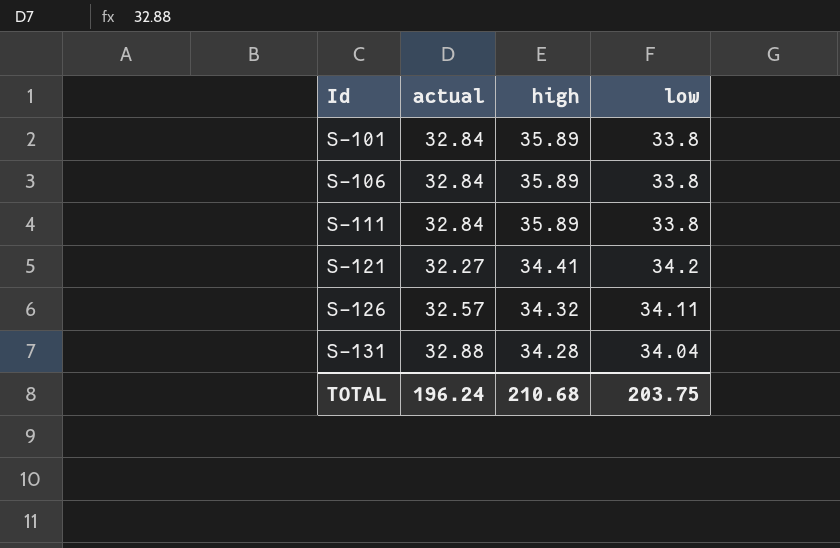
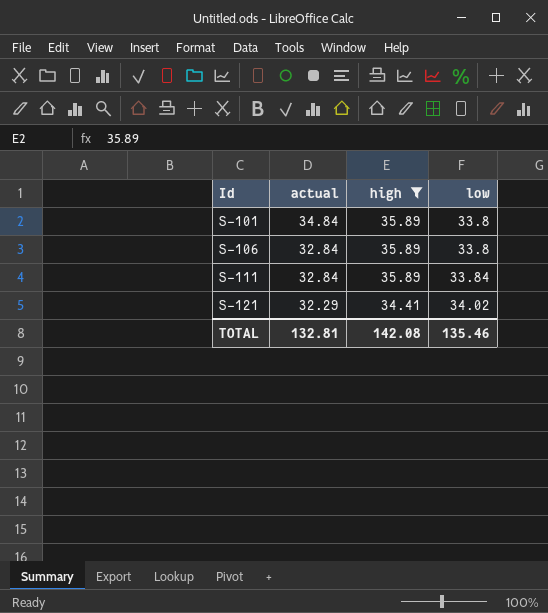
filter: none -> high >= 34.41
S-101 | actual: 32.84 -> 34.84
S-111 | low: 33.8 -> 33.84
S-121 | actual: 32.27 -> 32.29
S-121 | low: 34.2 -> 34.02
TOTAL | actual: 196.24 -> 132.81
TOTAL | high: 210.68 -> 142.08
TOTAL | low: 203.75 -> 135.46

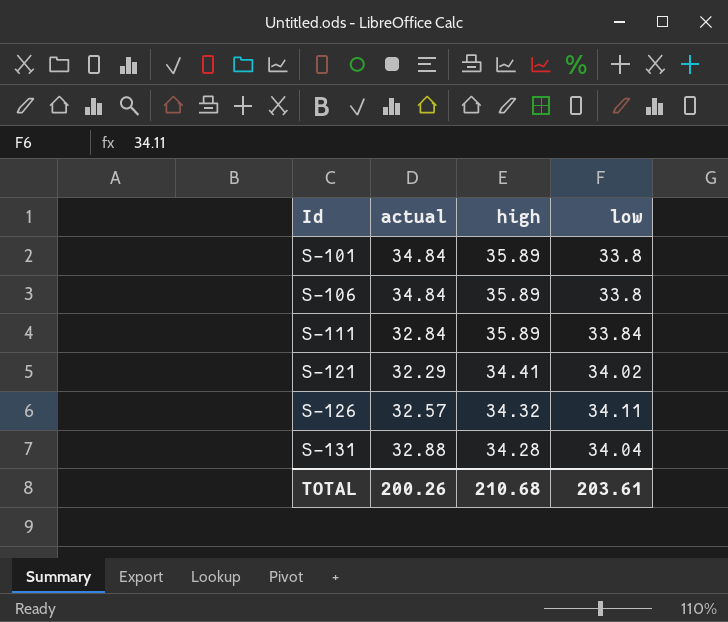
filter: high >= 34.41 -> none
S-106 | actual: 32.84 -> 34.84
TOTAL | actual: 132.81 -> 200.26
TOTAL | high: 142.08 -> 210.68
TOTAL | low: 135.46 -> 203.61

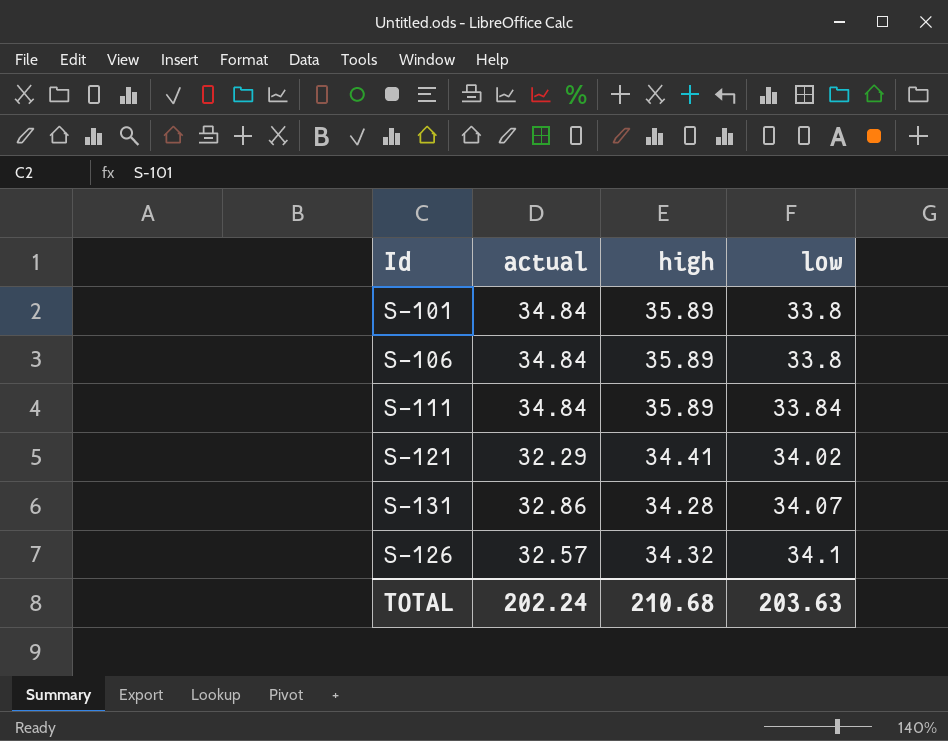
row order: Id ascending -> low ascending
S-111 | actual: 32.84 -> 34.84
S-131 | actual: 32.88 -> 32.86
S-131 | low: 34.04 -> 34.07
S-126 | low: 34.11 -> 34.1
TOTAL | actual: 200.26 -> 202.24
TOTAL | low: 203.61 -> 203.63

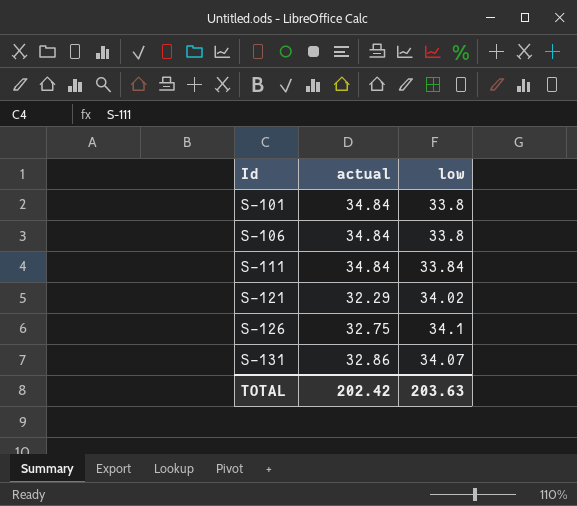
row order: low ascending -> Id ascending
column high | position: 3 -> none
S-126 | actual: 32.57 -> 32.75
TOTAL | actual: 202.24 -> 202.42

